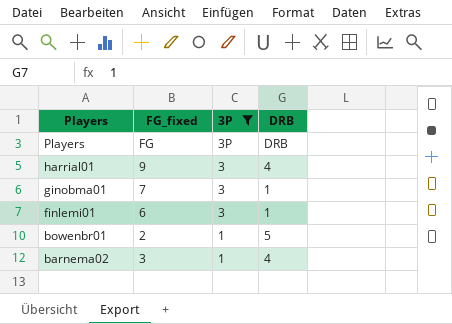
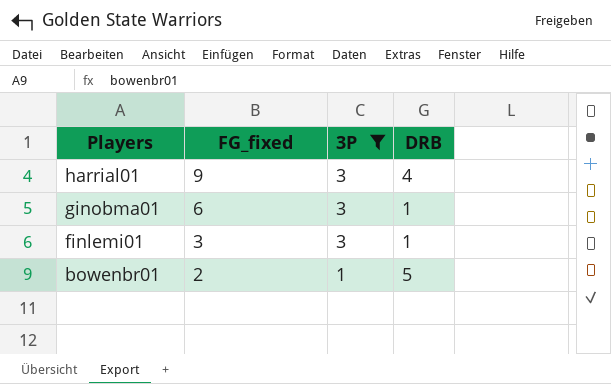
row Players: FG | 3P | DRB -> none
row barnema02: 3 | 1 | 4 -> none
ginobma01 | FG_fixed: 7 -> 6
finlemi01 | FG_fixed: 6 -> 3

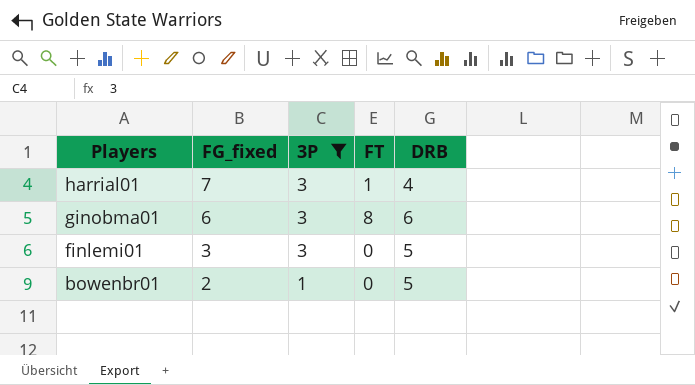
column FT | position: none -> 4
harrial01 | FG_fixed: 9 -> 7
ginobma01 | DRB: 1 -> 6
finlemi01 | DRB: 1 -> 5

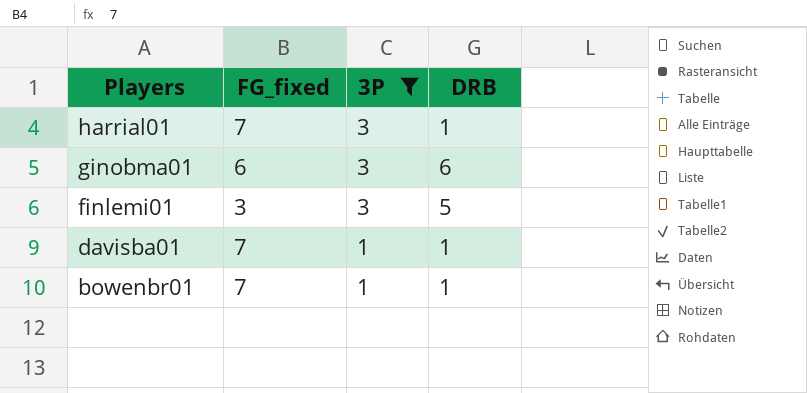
column FT | position: 4 -> none
harrial01 | DRB: 4 -> 1
row davisba01: none -> 7 | 1 | 1
bowenbr01 | FG_fixed: 2 -> 7
bowenbr01 | DRB: 5 -> 1

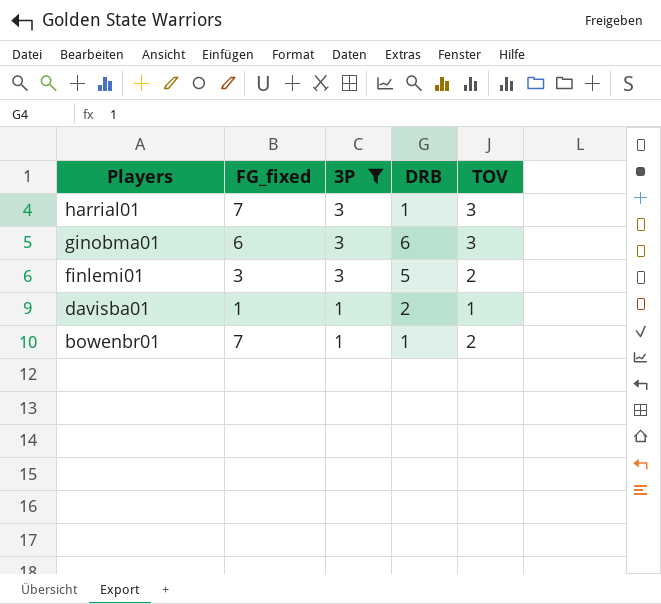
column TOV | position: none -> 5
davisba01 | FG_fixed: 7 -> 1
davisba01 | DRB: 1 -> 2

